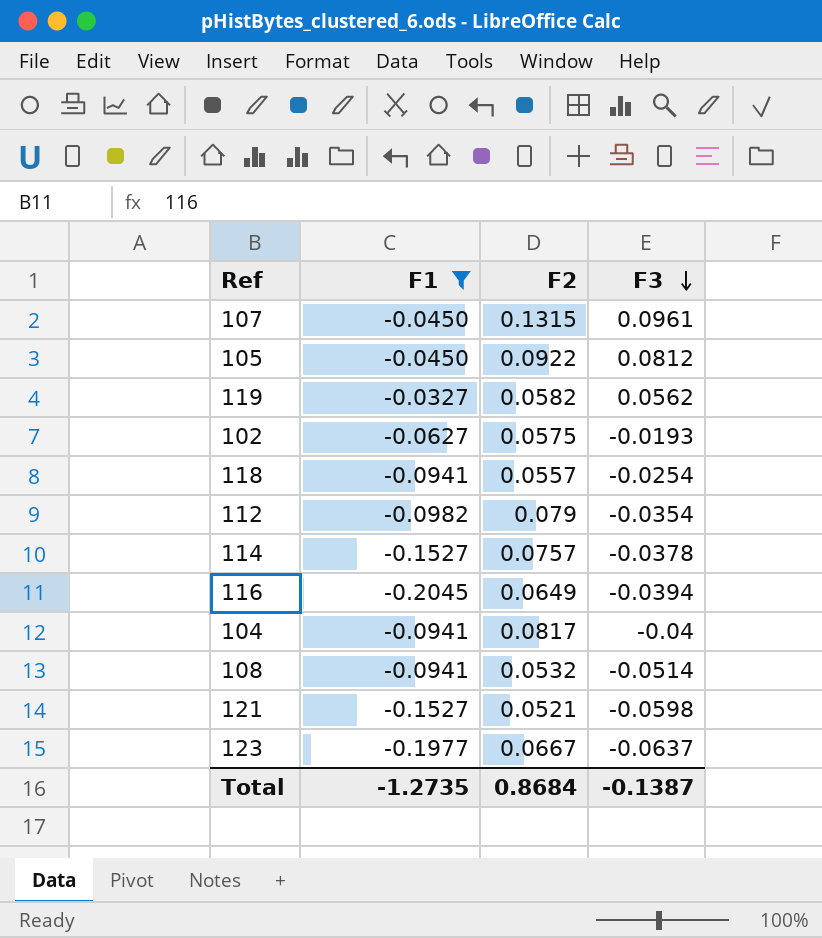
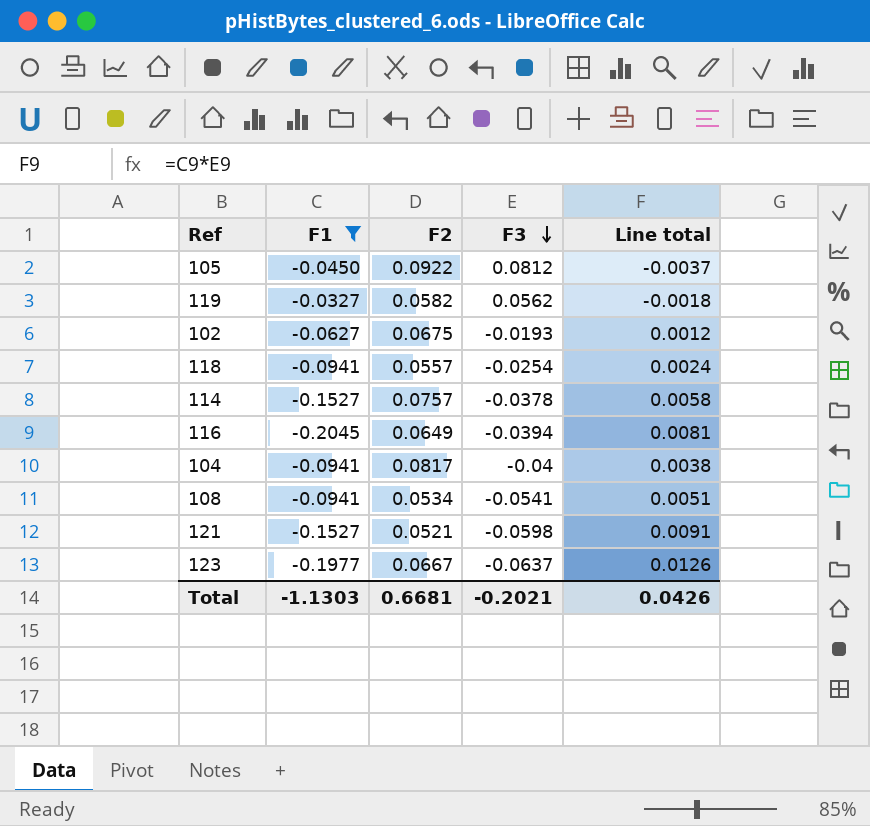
column Line total | formula: none -> [F1] * [F3]
row 107: -0.0450 | 0.1315 | 0.0961 -> none
row 112: -0.0982 | 0.079 | -0.0354 -> none
102 | F2: 0.0575 -> 0.0675
108 | F2: 0.0532 -> 0.0534
108 | F3: -0.0514 -> -0.0541
Total | F1: -1.2735 -> -1.1303
Total | F2: 0.8684 -> 0.6681
Total | F3: -0.1387 -> -0.2021

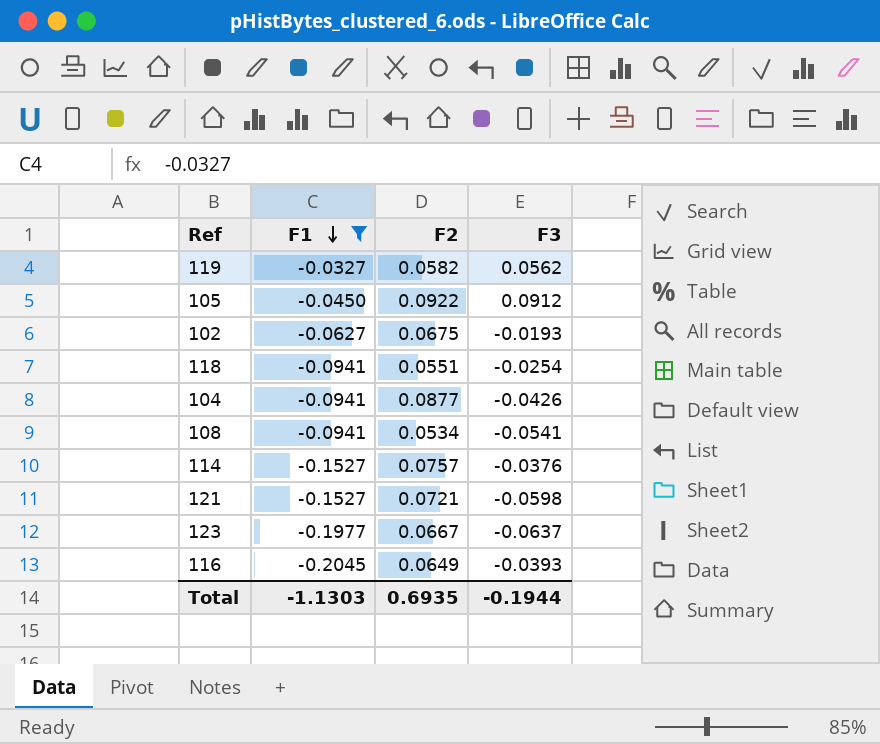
row order: F3 descending -> F1 descending
column Line total | formula: [F1] * [F3] -> none
105 | F3: 0.0812 -> 0.0912
118 | F2: 0.0557 -> 0.0551
104 | F2: 0.0817 -> 0.0877
104 | F3: -0.04 -> -0.0426
114 | F3: -0.0378 -> -0.0376
121 | F2: 0.0521 -> 0.0721
116 | F3: -0.0394 -> -0.0393
Total | F2: 0.6681 -> 0.6935
Total | F3: -0.2021 -> -0.1944

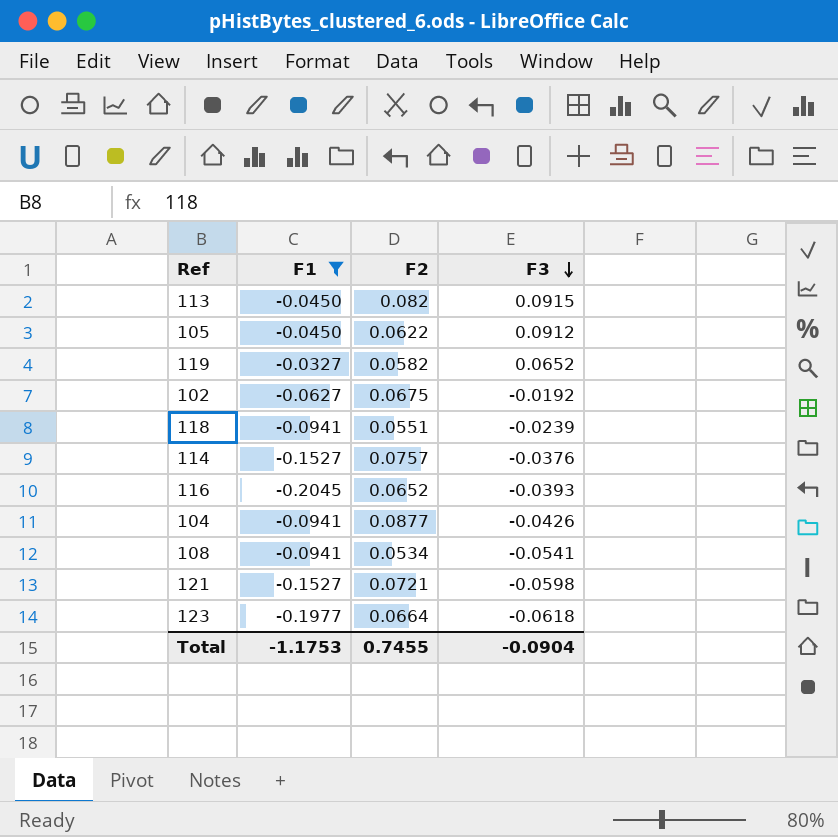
row order: F1 descending -> F3 descending
row 113: none -> -0.0450 | 0.082 | 0.0915
105 | F2: 0.0922 -> 0.0622
119 | F3: 0.0562 -> 0.0652
102 | F3: -0.0193 -> -0.0192
118 | F3: -0.0254 -> -0.0239
116 | F2: 0.0649 -> 0.0652
123 | F2: 0.0667 -> 0.0664
123 | F3: -0.0637 -> -0.0618
Total | F1: -1.1303 -> -1.1753
Total | F2: 0.6935 -> 0.7455
Total | F3: -0.1944 -> -0.0904

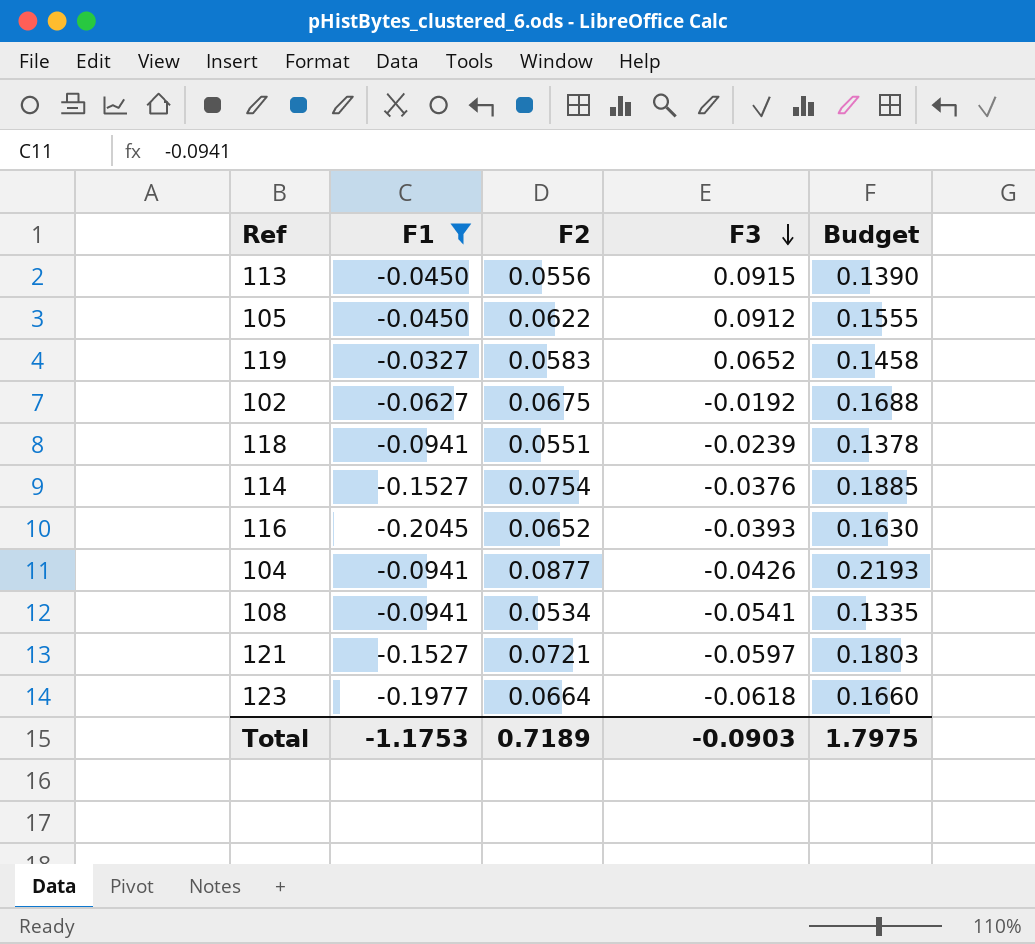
column Budget | formula: none -> [F2] * 2.5
113 | F2: 0.082 -> 0.0556
119 | F2: 0.0582 -> 0.0583
114 | F2: 0.0757 -> 0.0754
121 | F3: -0.0598 -> -0.0597
Total | F2: 0.7455 -> 0.7189
Total | F3: -0.0904 -> -0.0903

